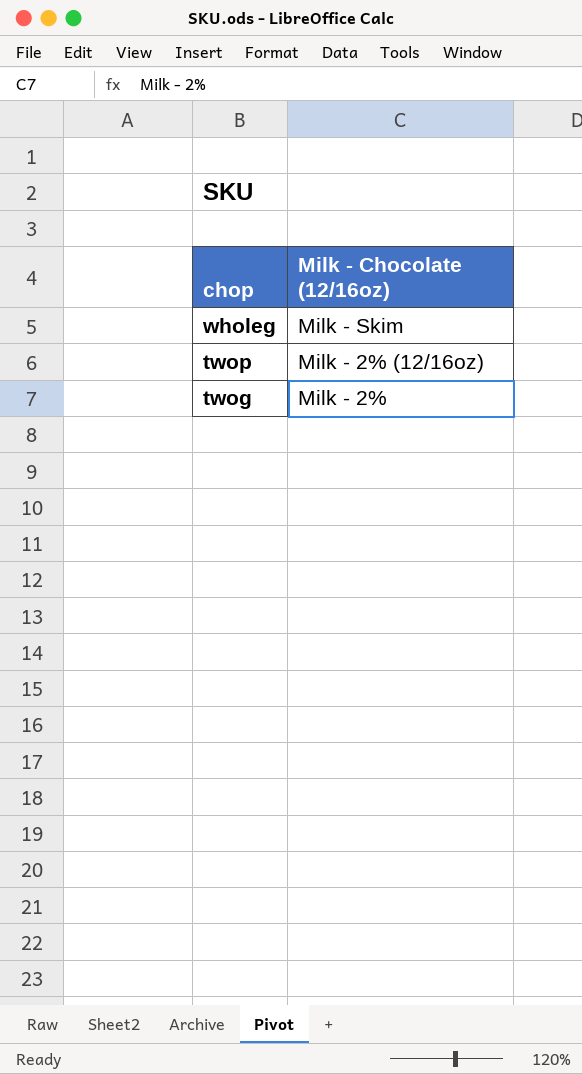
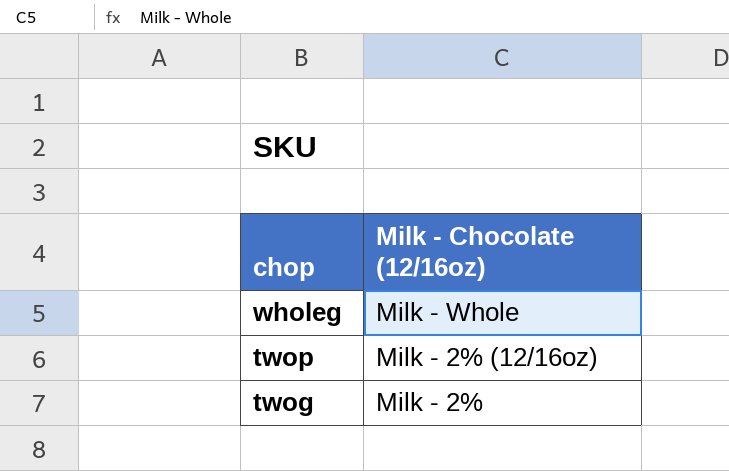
wholeg | Milk - Chocolate (12/16oz): Milk - Skim -> Milk - Whole

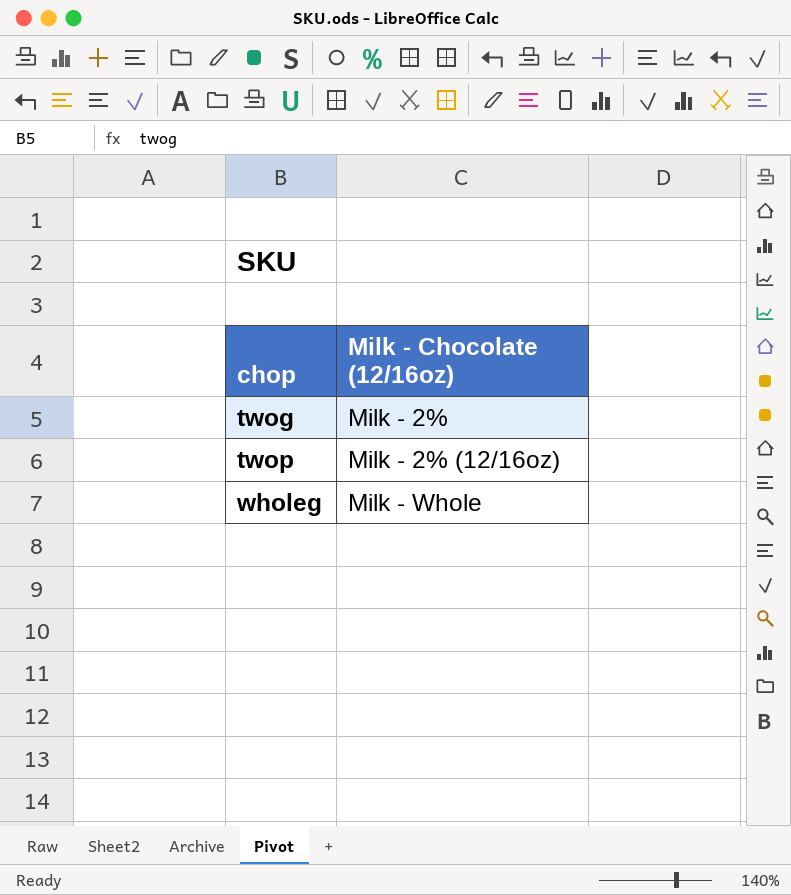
row order: chop descending -> chop ascending

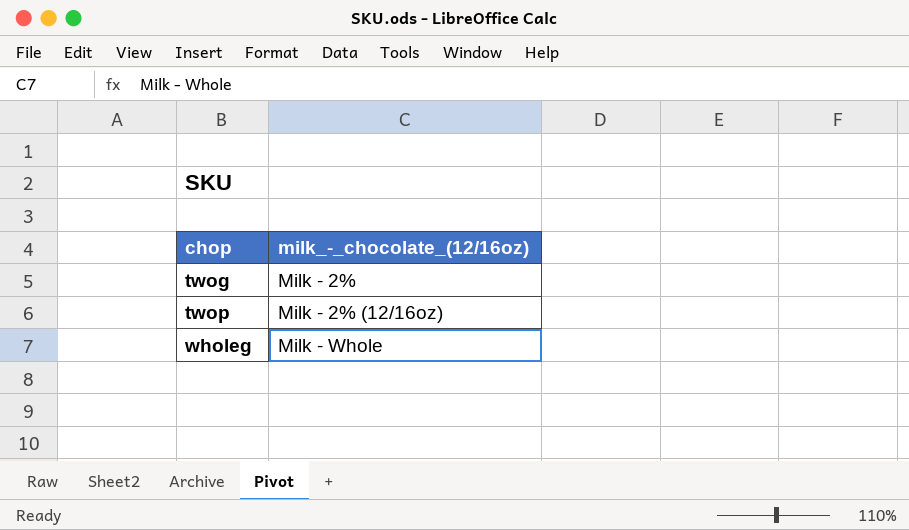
column name: Milk - Chocolate (12/16oz) -> milk_-_chocolate_(12/16oz)

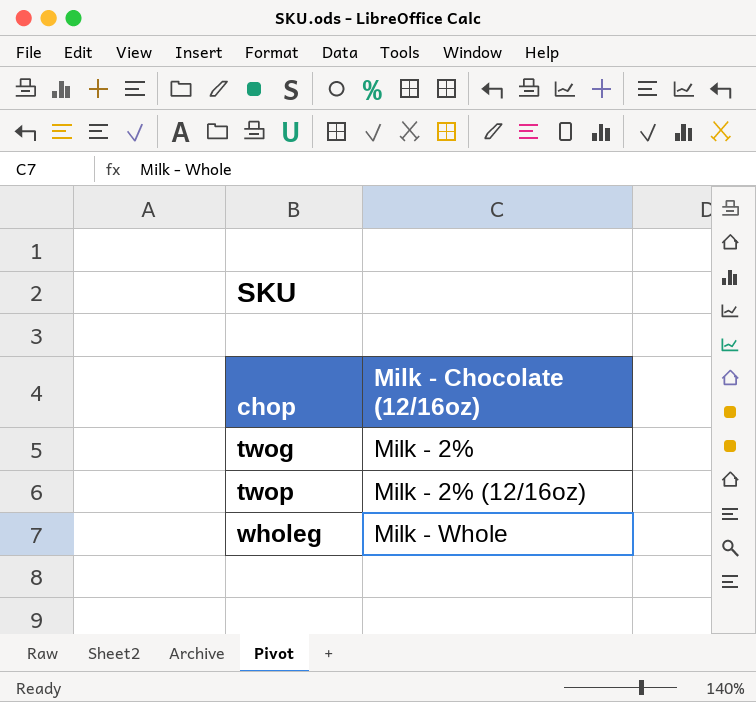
column name: milk_-_chocolate_(12/16oz) -> Milk - Chocolate (12/16oz)

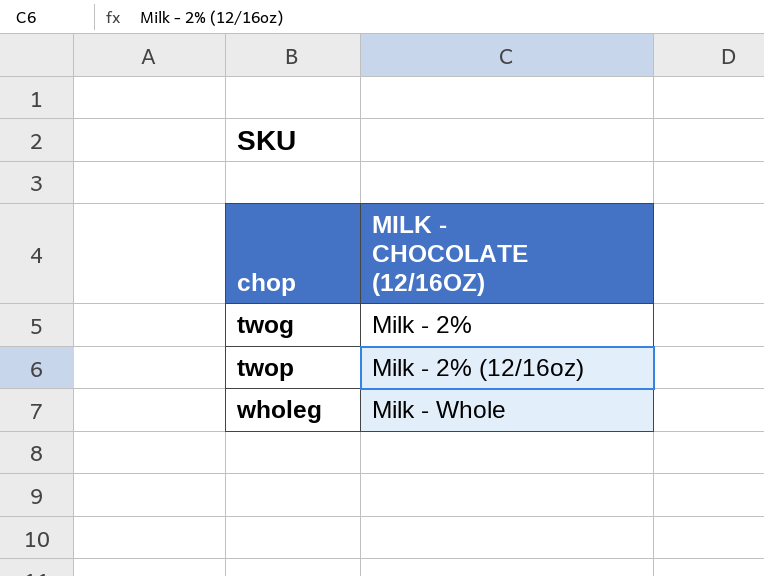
column name: Milk - Chocolate (12/16oz) -> MILK - CHOCOLATE (12/16OZ)

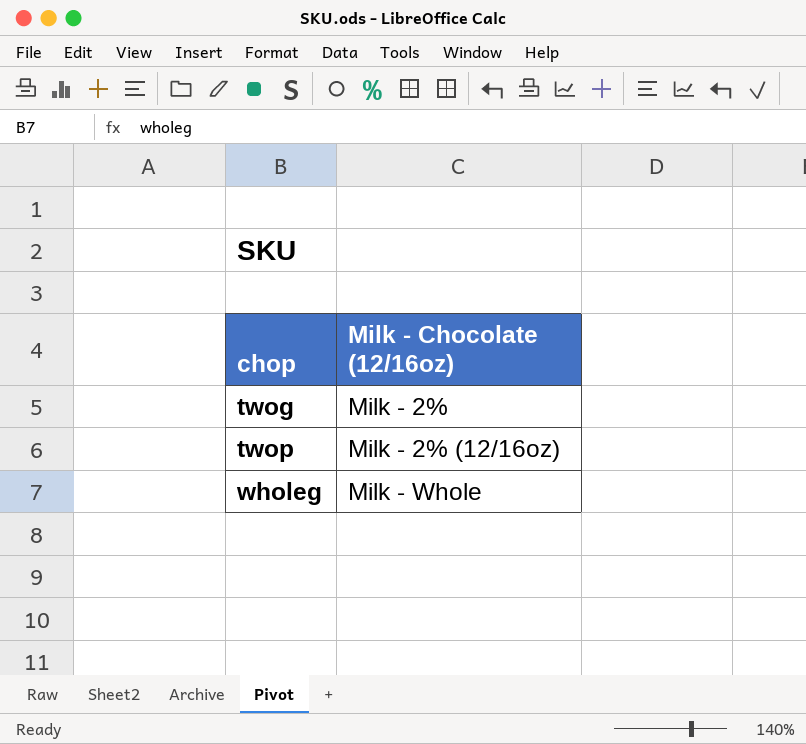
column name: MILK - CHOCOLATE (12/16OZ) -> Milk - Chocolate (12/16oz)

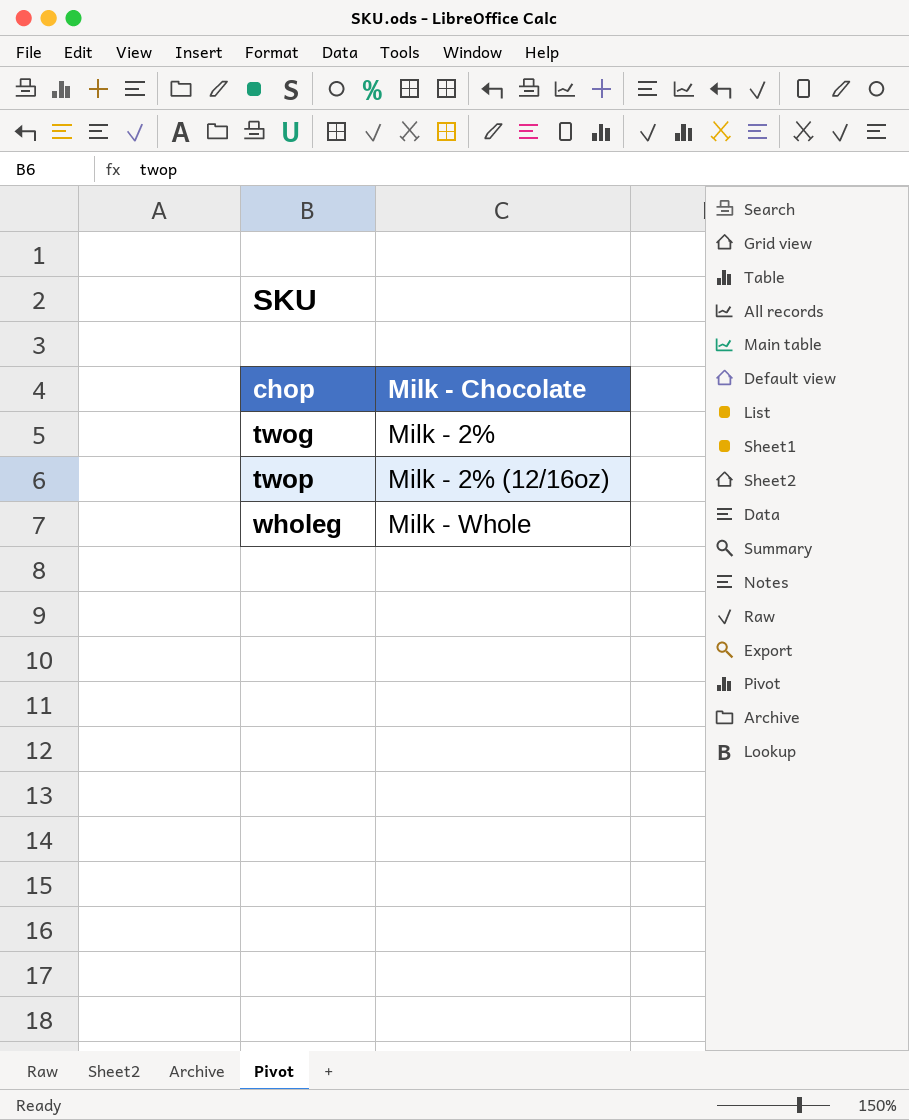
column name: Milk - Chocolate (12/16oz) -> Milk - Chocolate

